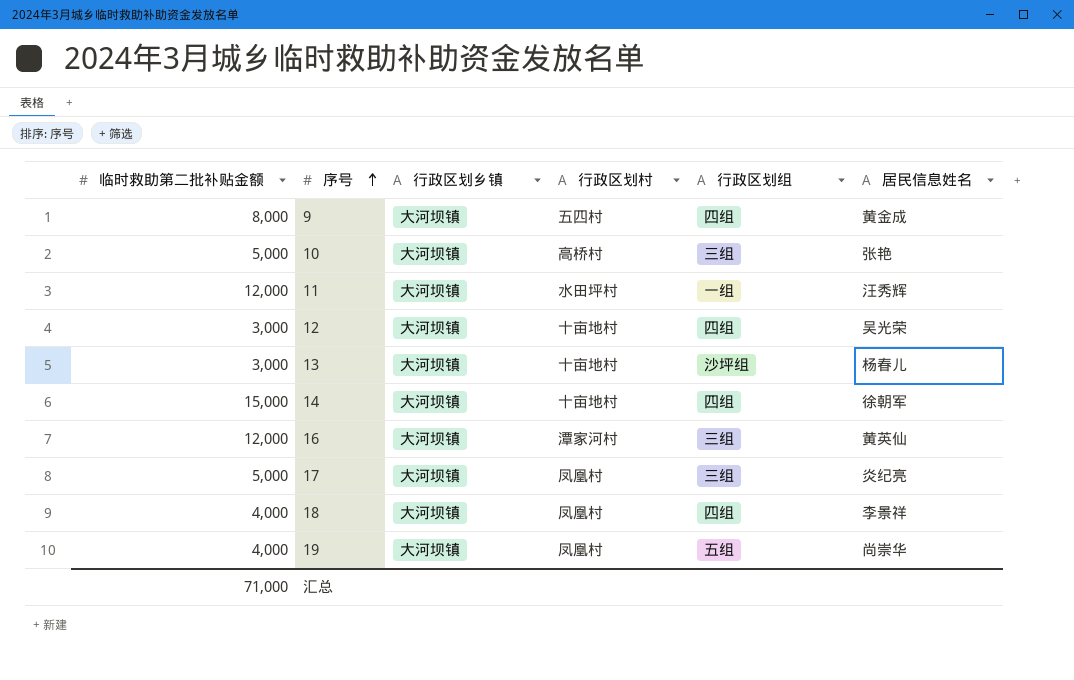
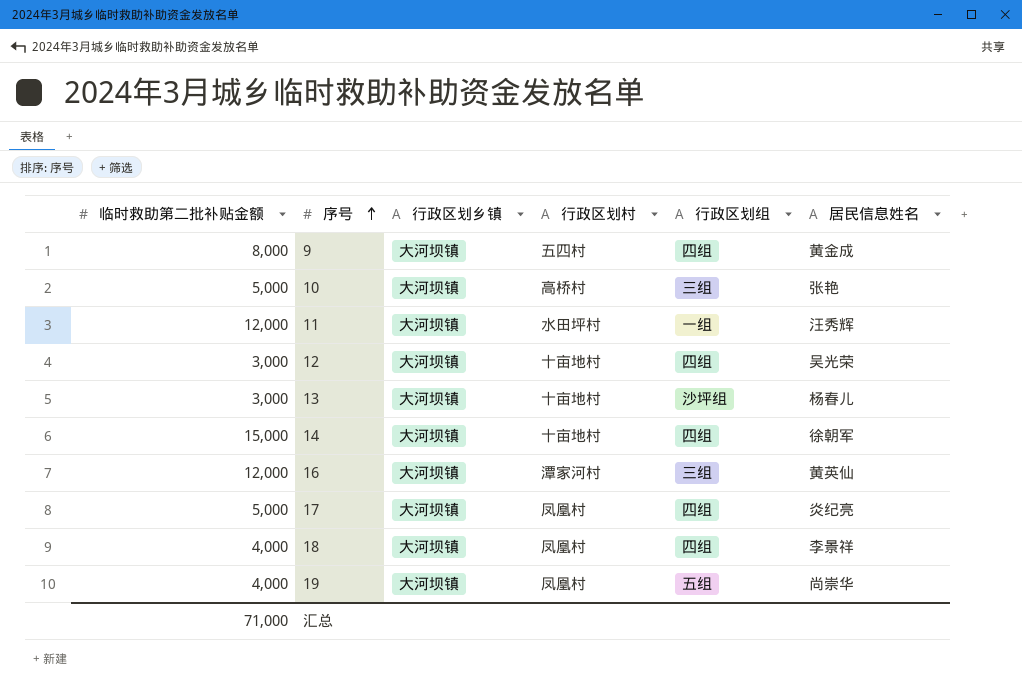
17 | 行政区划组: 三组 -> 四组

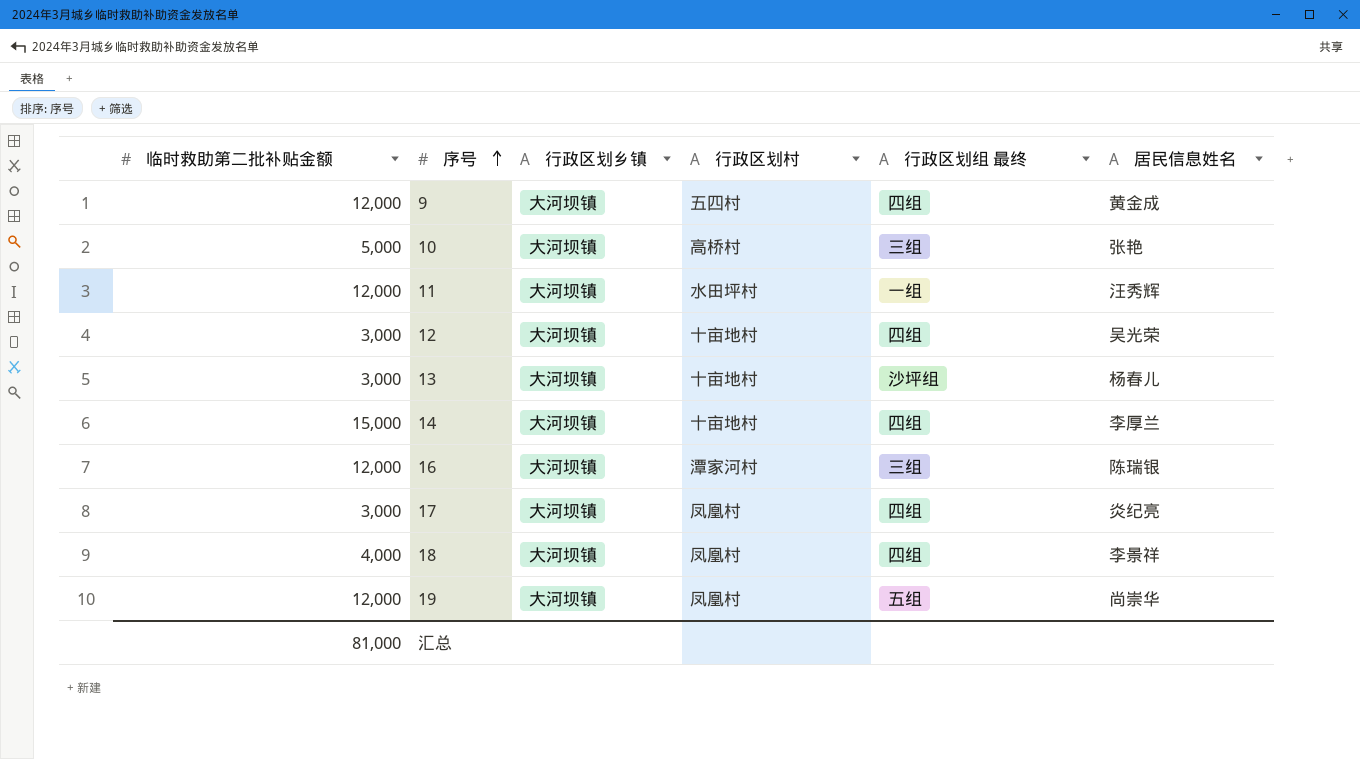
column name: 行政区划组 -> 行政区划组 最终
9 | 临时救助第二批补贴金额: 8,000 -> 12,000
14 | 居民信息姓名: 徐朝军 -> 李厚兰
16 | 居民信息姓名: 黄英仙 -> 陈瑞银
17 | 临时救助第二批补贴金额: 5,000 -> 3,000
19 | 临时救助第二批补贴金额: 4,000 -> 12,000
汇总 | 临时救助第二批补贴金额: 71,000 -> 81,000

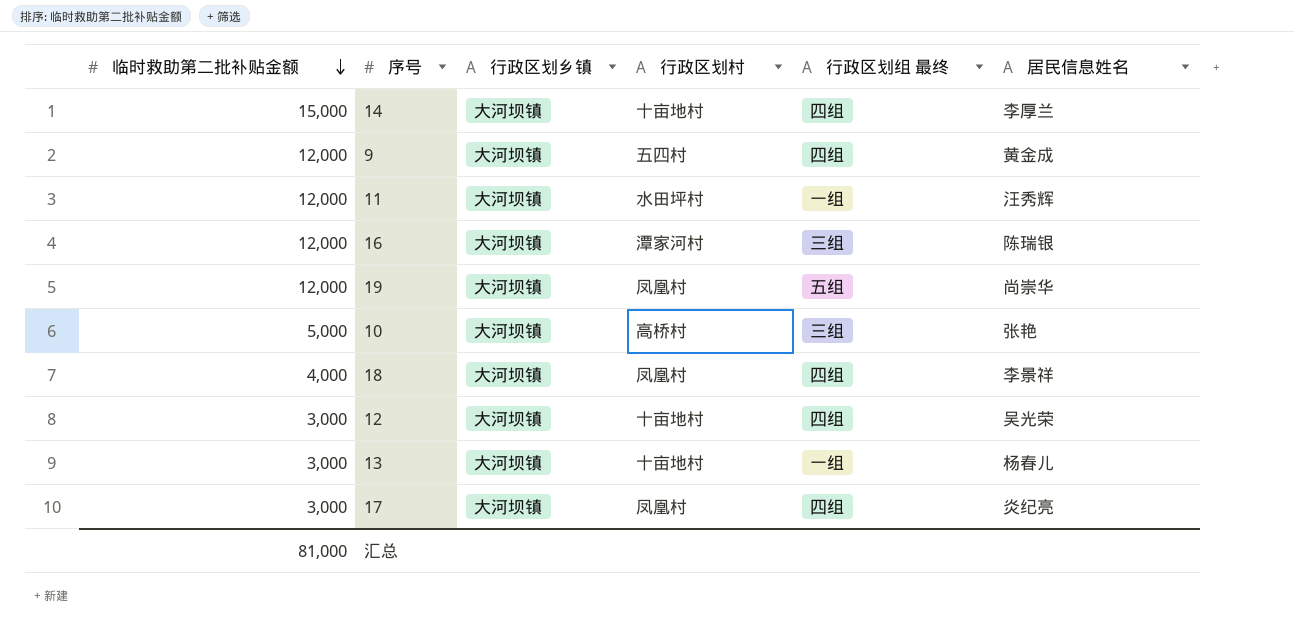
row order: 序号 ascending -> 临时救助第二批补贴金额 descending
13 | 行政区划组 最终: 沙坪组 -> 一组

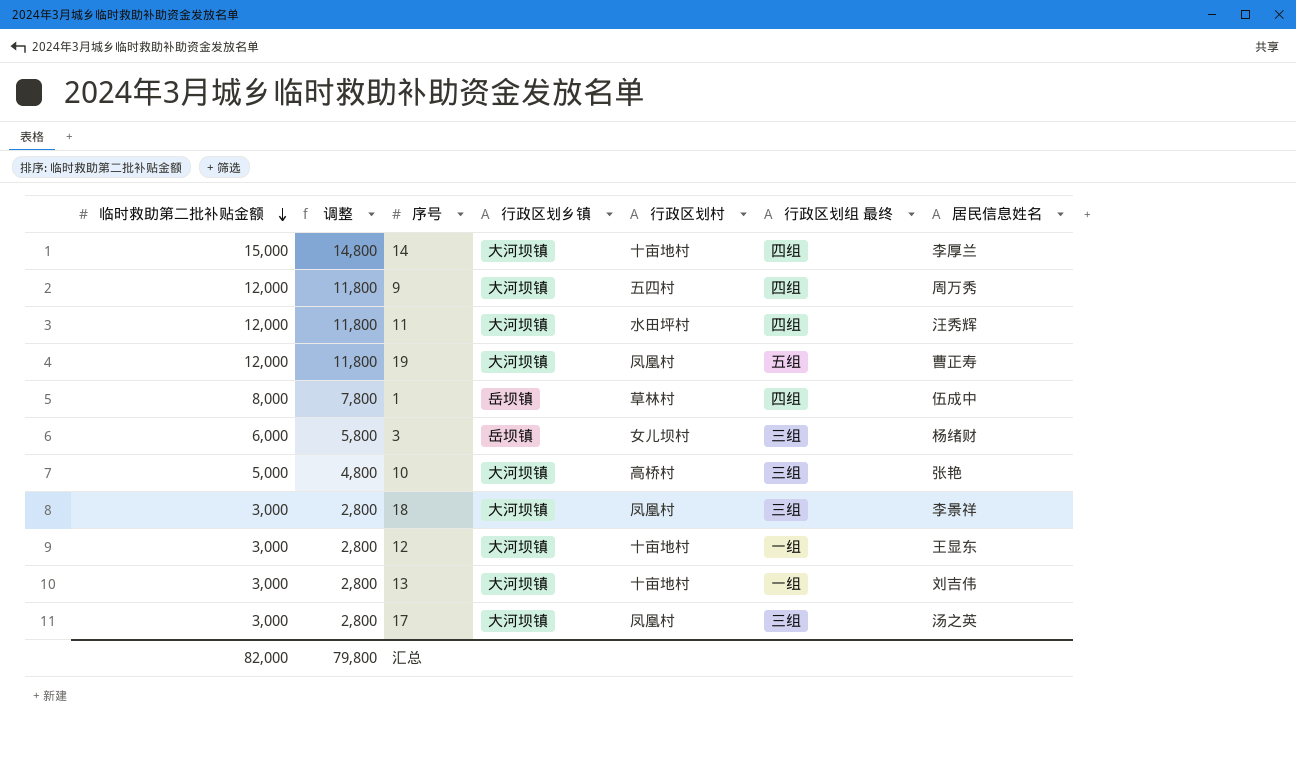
column 调整 | formula: none -> [临时救助第二批补贴金额] - 200
row 16: 12,000 | 大河坝镇 | 潭家河村 | 三组 | 陈瑞银 -> none
9 | 居民信息姓名: 黄金成 -> 周万秀
11 | 行政区划组 最终: 一组 -> 四组
19 | 居民信息姓名: 尚崇华 -> 曹正寿
row 1: none -> 8,000 | 7,800 | 岳坝镇 | 草林村 | 四组 | 伍成中
row 3: none -> 6,000 | 5,800 | 岳坝镇 | 女儿坝村 | 三组 | 杨绪财
18 | 临时救助第二批补贴金额: 4,000 -> 3,000
18 | 行政区划组 最终: 四组 -> 三组
12 | 行政区划组 最终: 四组 -> 一组
12 | 居民信息姓名: 吴光荣 -> 王显东
13 | 居民信息姓名: 杨春儿 -> 刘吉伟
17 | 行政区划组 最终: 四组 -> 三组
17 | 居民信息姓名: 炎纪亮 -> 汤之英
汇总 | 临时救助第二批补贴金额: 81,000 -> 82,000

